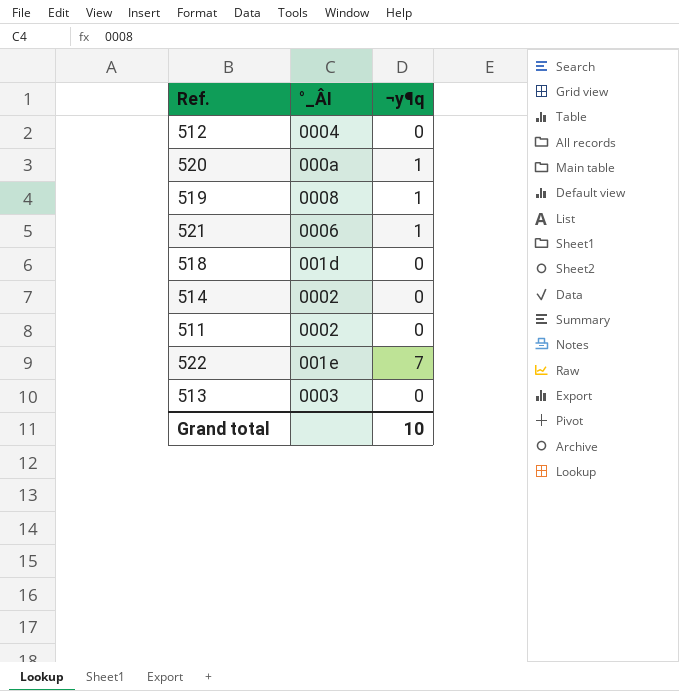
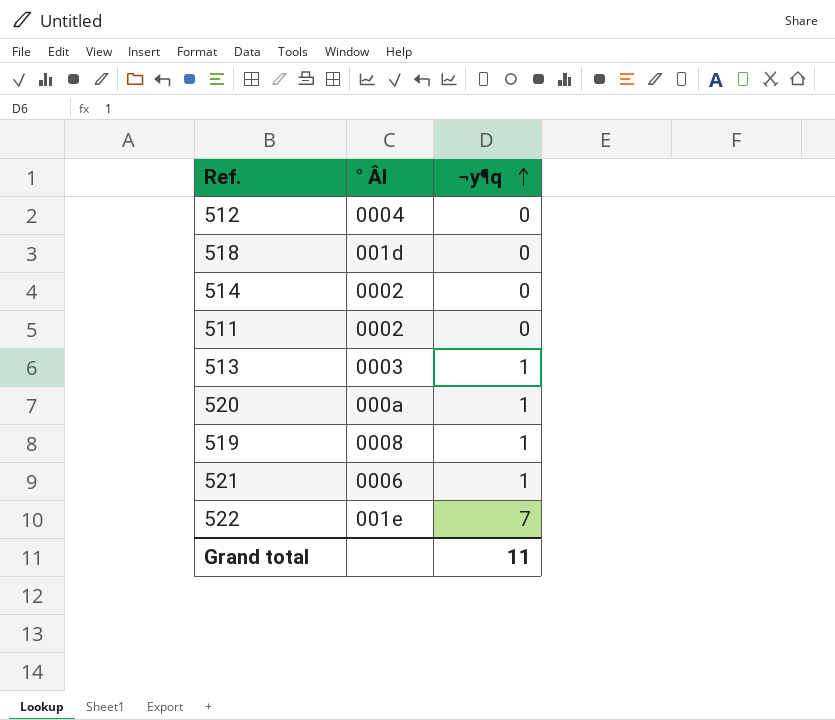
row order: none -> ¬y¶q ascending
column name: °_ÂI -> ° ÂI
513 | ¬y¶q: 0 -> 1
Grand total | ¬y¶q: 10 -> 11

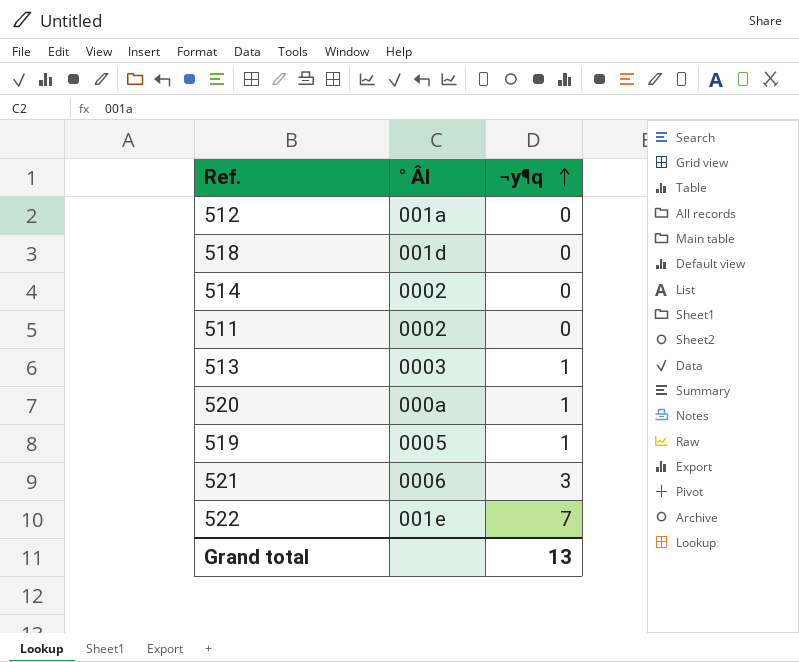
512 | ° ÂI: 0004 -> 001a
519 | ° ÂI: 0008 -> 0005
521 | ¬y¶q: 1 -> 3
Grand total | ¬y¶q: 11 -> 13

